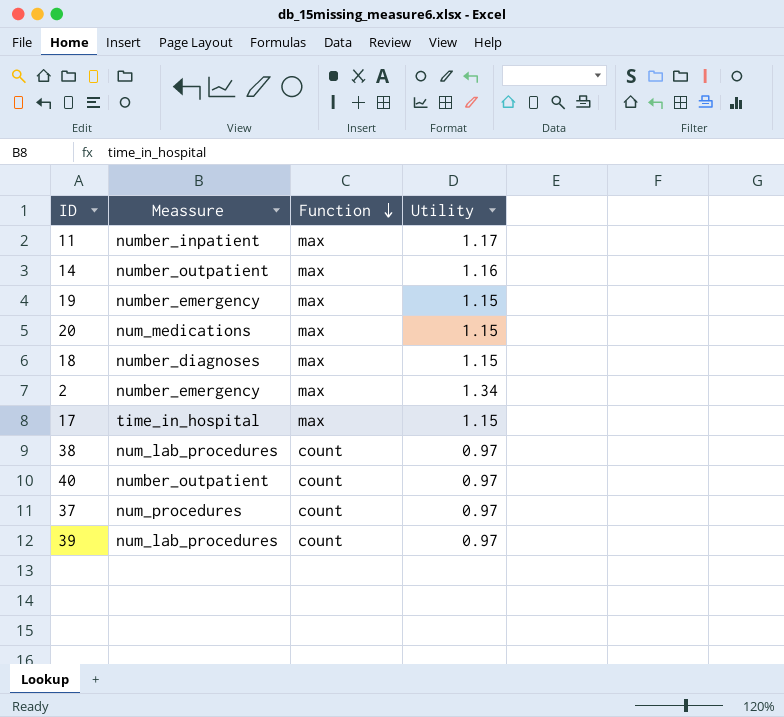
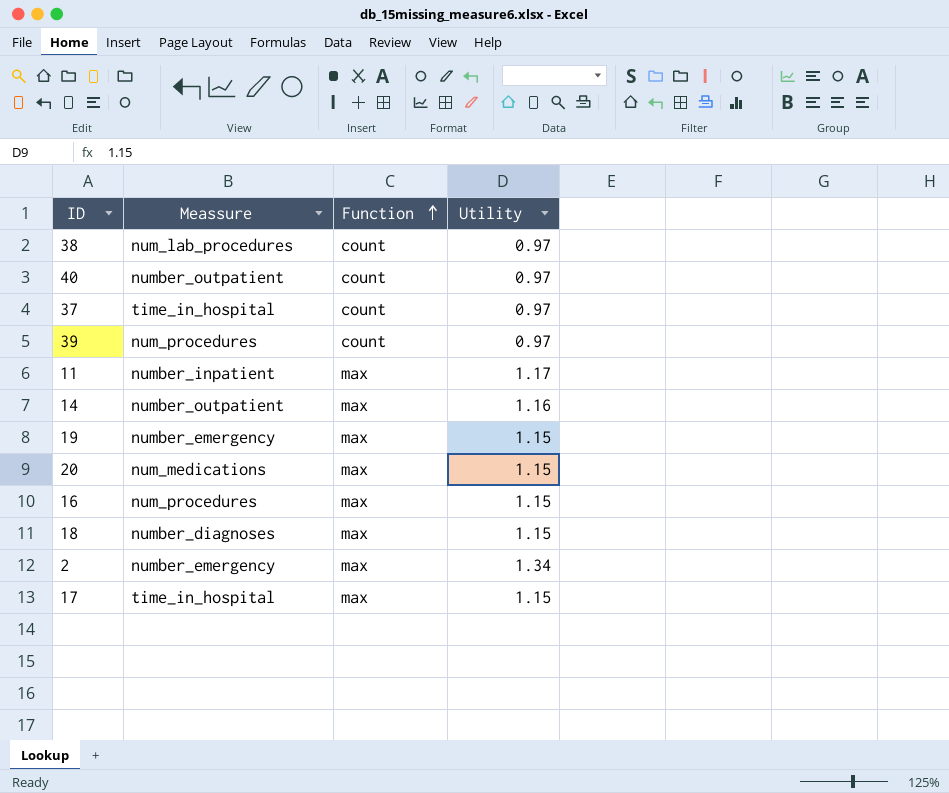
row order: Function descending -> Function ascending
37 | Meassure: num_procedures -> time_in_hospital
39 | Meassure: num_lab_procedures -> num_procedures
row 16: none -> num_procedures | max | 1.15

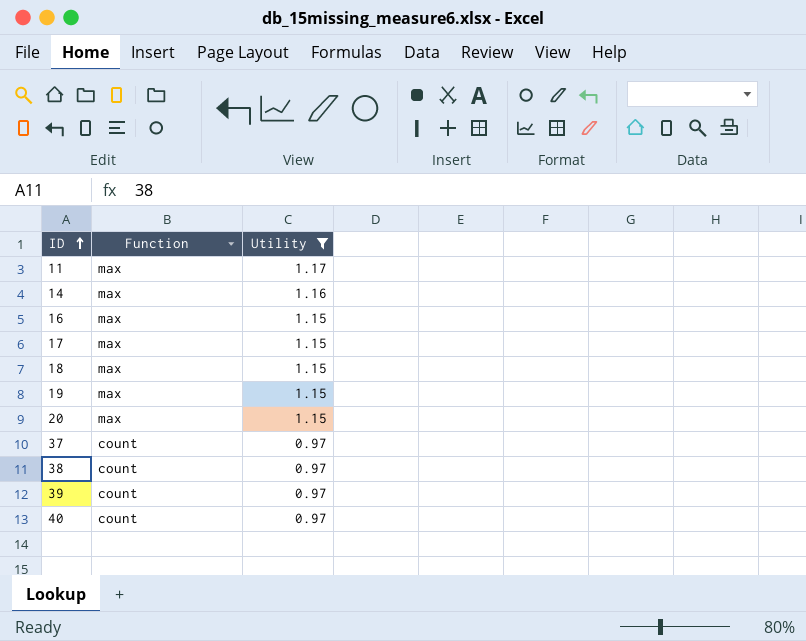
filter: none -> Utility != 1.34
row order: Function ascending -> ID ascending
column Meassure | position: 2 -> none

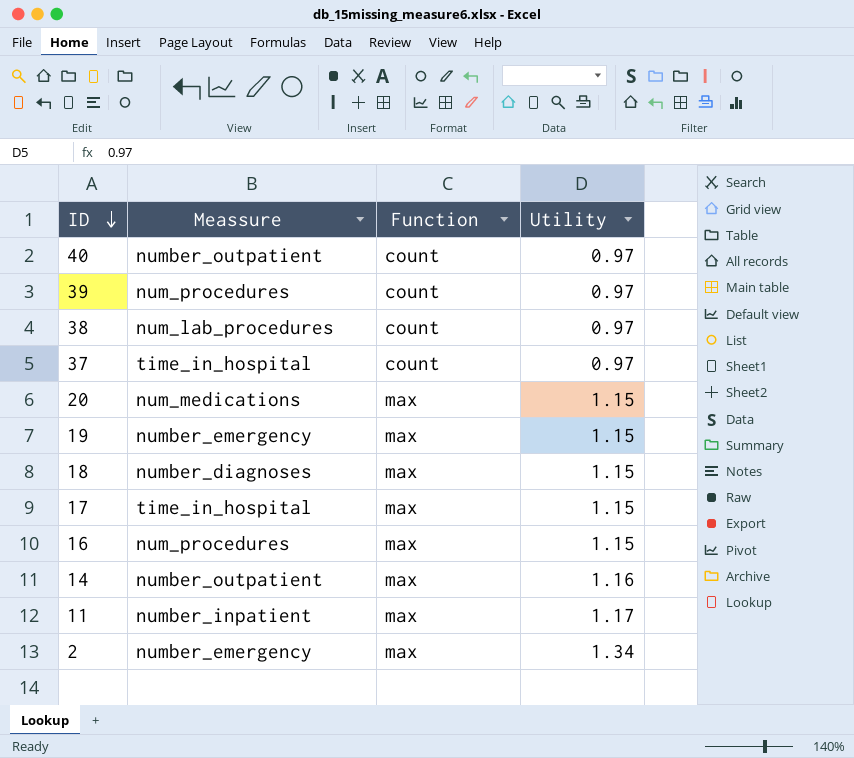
filter: Utility != 1.34 -> none
row order: ID ascending -> ID descending
column Meassure | position: none -> 2

